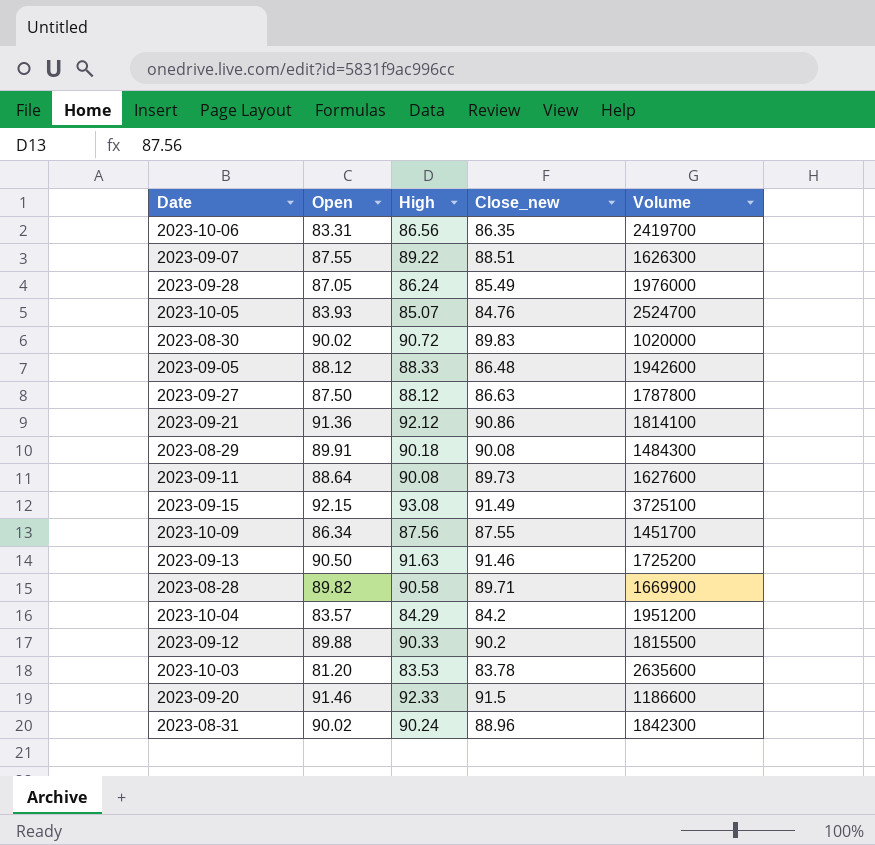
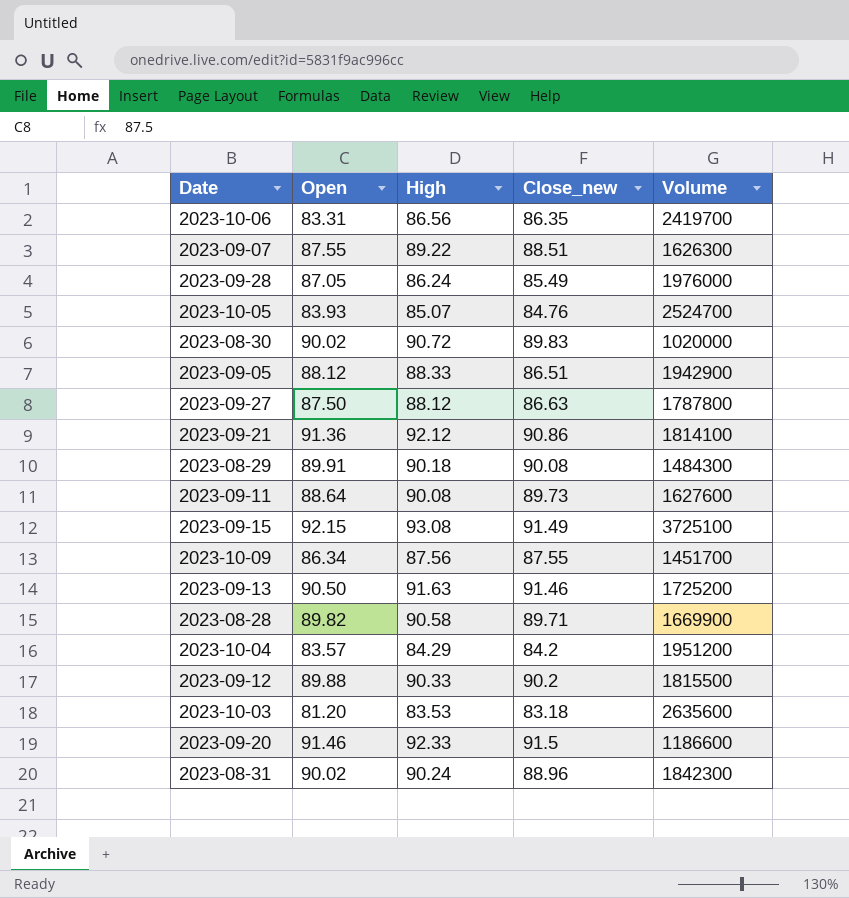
2023-09-05 | Close_new: 86.48 -> 86.51
2023-09-05 | Volume: 1942600 -> 1942900
2023-10-03 | Close_new: 83.78 -> 83.18

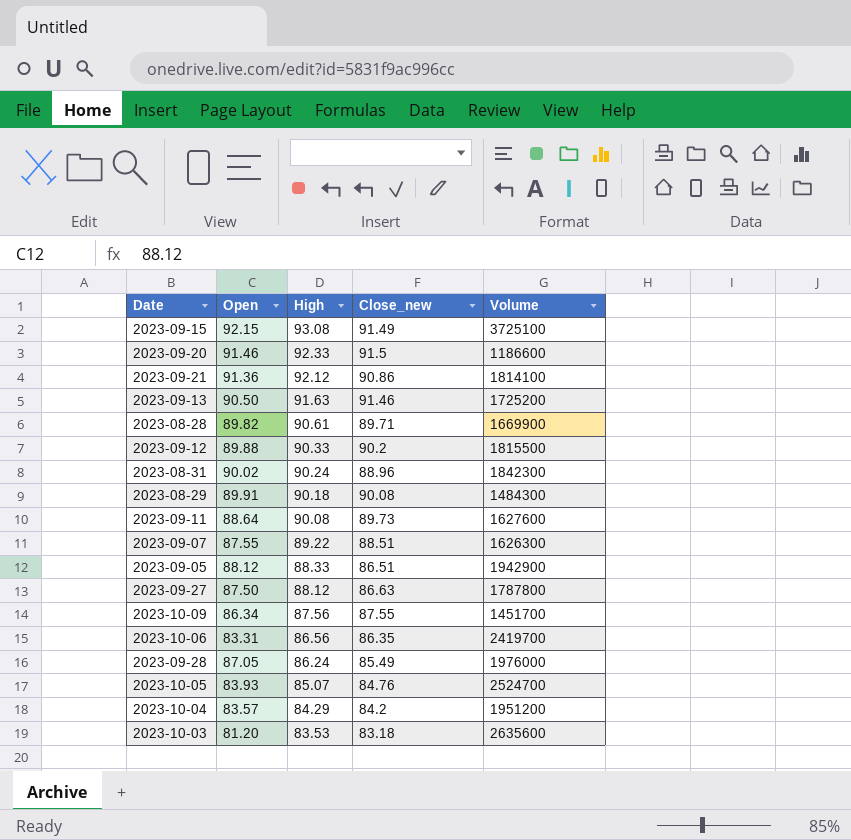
row order: none -> High descending
row 2023-08-30: 90.02 | 90.72 | 89.83 | 1020000 -> none
2023-08-28 | High: 90.58 -> 90.61

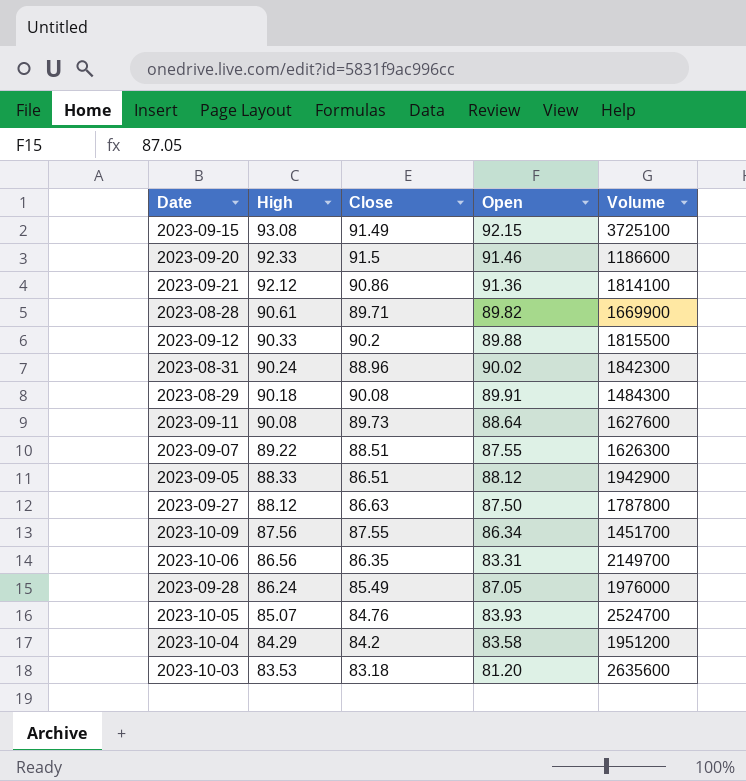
column name: Close_new -> Close
column Open | position: 2 -> 4
row 2023-09-13: 90.50 | 91.63 | 91.46 | 1725200 -> none
2023-10-06 | Volume: 2419700 -> 2149700
2023-10-04 | Open: 83.57 -> 83.58

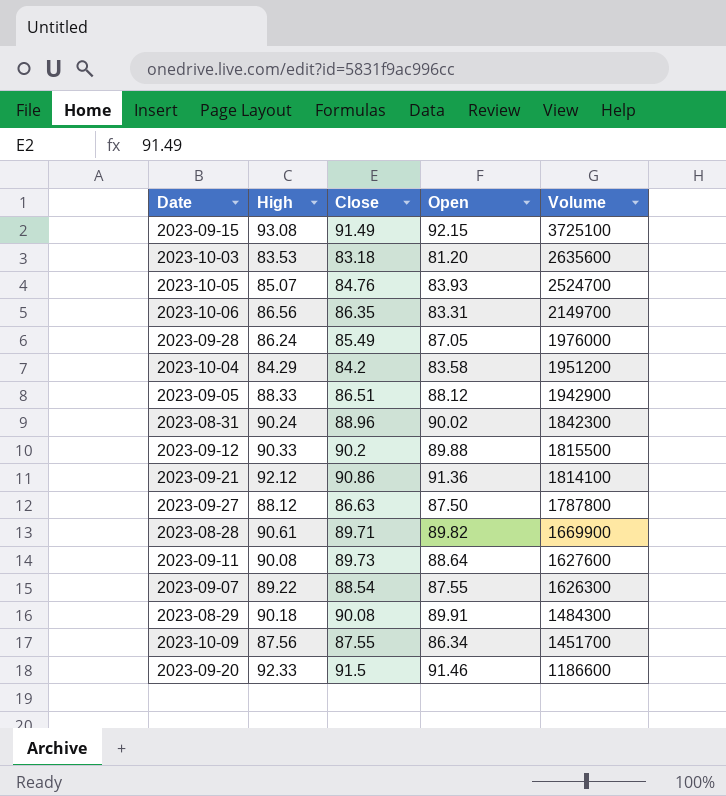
row order: High descending -> Volume descending
2023-09-07 | Close: 88.51 -> 88.54

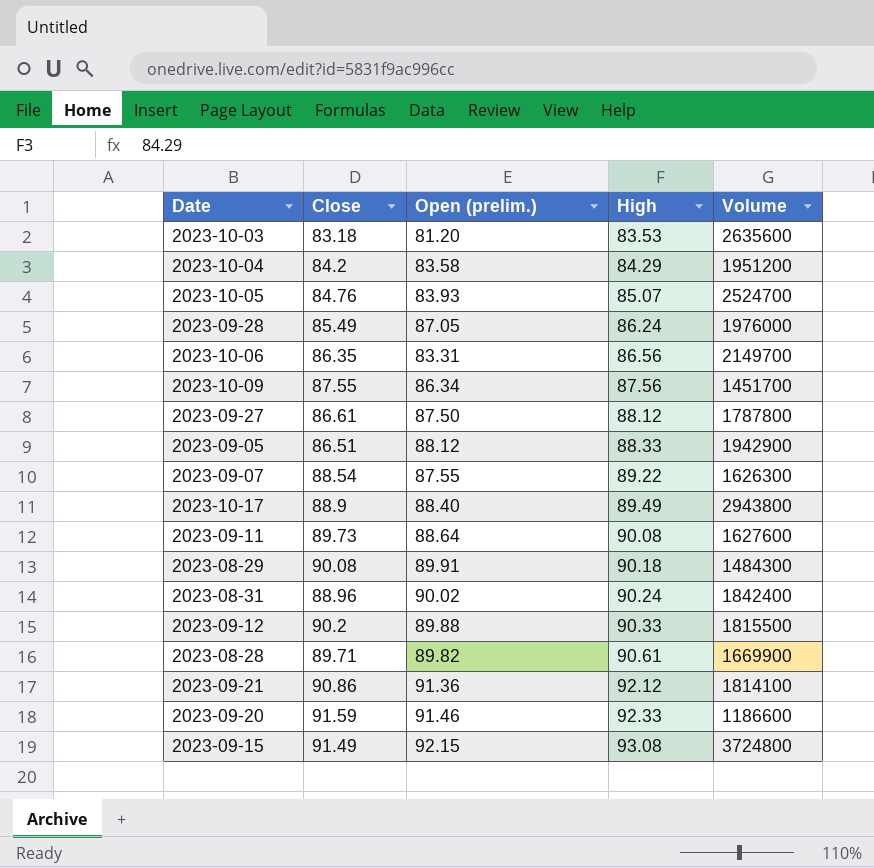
row order: Volume descending -> High ascending
column name: Open -> Open (prelim.)
column High | position: 2 -> 4
2023-09-27 | Close: 86.63 -> 86.61
row 2023-10-17: none -> 88.9 | 88.40 | 89.49 | 2943800
2023-08-31 | Volume: 1842300 -> 1842400
2023-09-20 | Close: 91.5 -> 91.59
2023-09-15 | Volume: 3725100 -> 3724800

